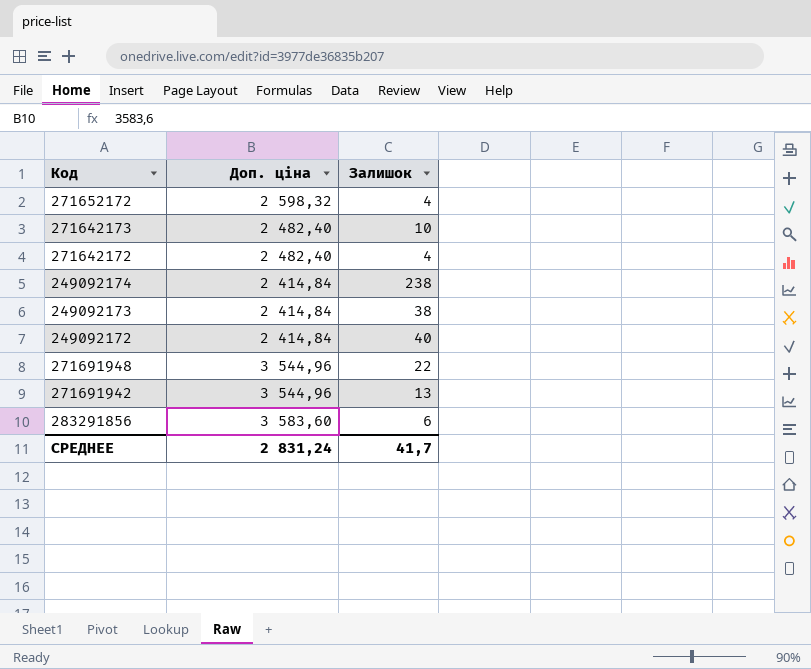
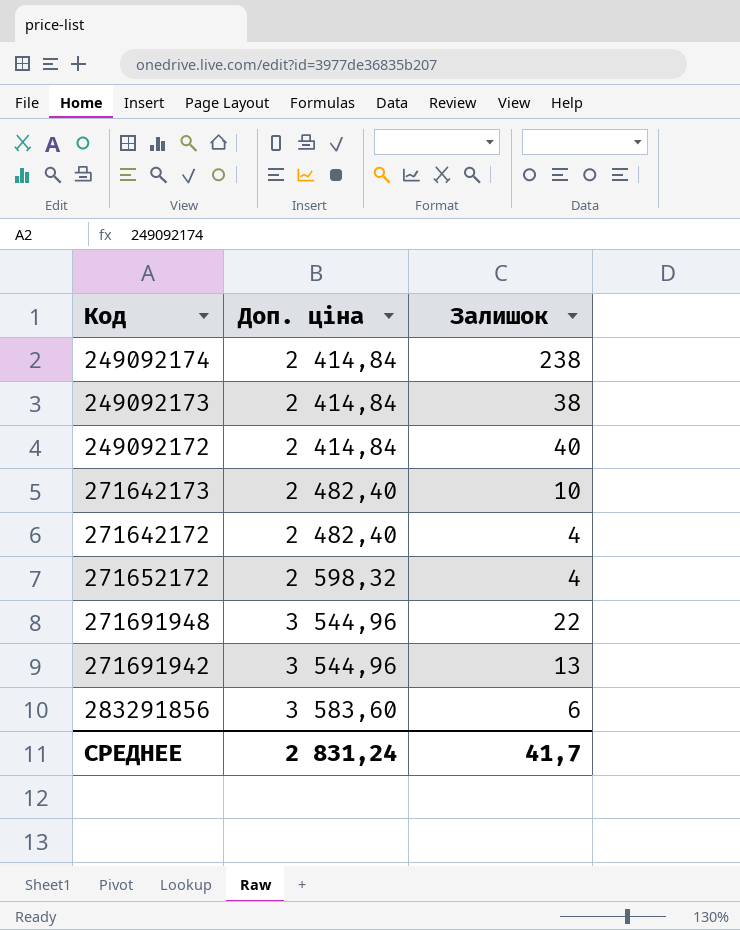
row order: none -> Доп. ціна ascending

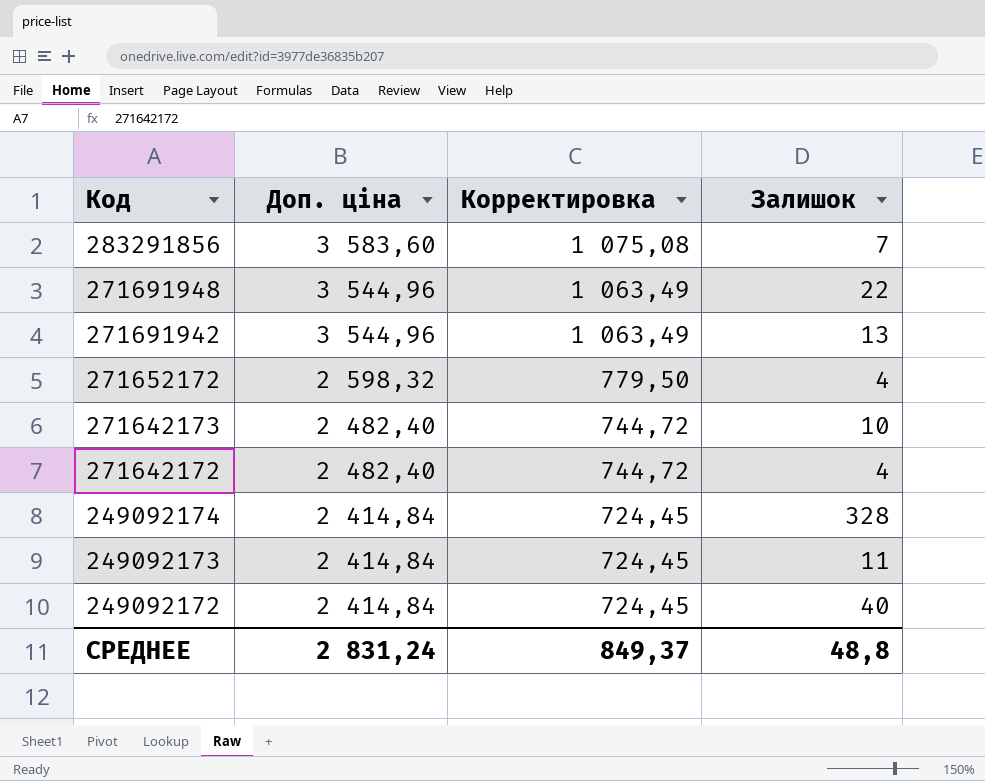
row order: Доп. ціна ascending -> Код descending
column Корректировка | formula: none -> [Доп. ціна] * 0,3
283291856 | Залишок: 6 -> 7
249092174 | Залишок: 238 -> 328
249092173 | Залишок: 38 -> 11
СРЕДНЕЕ | Залишок: 41,7 -> 48,8

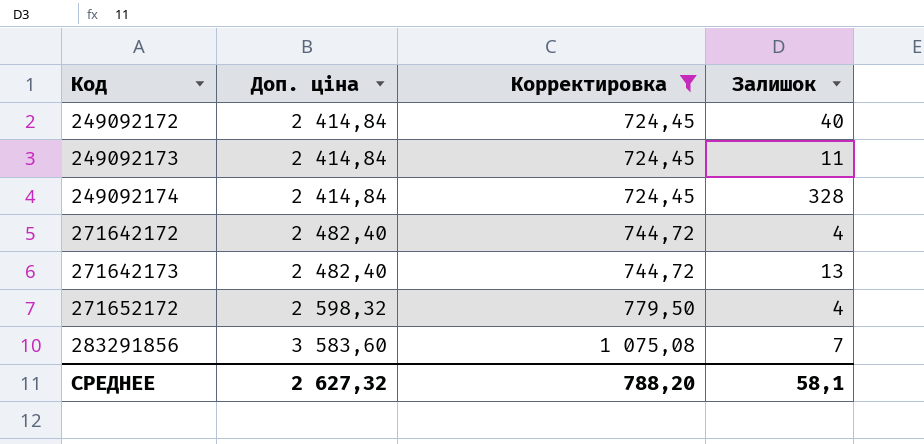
filter: none -> Корректировка != 1 063,49
row order: Код descending -> Код ascending
271642173 | Залишок: 10 -> 13
СРЕДНЕЕ | Доп. ціна: 2 831,24 -> 2 627,32
СРЕДНЕЕ | Корректировка: 849,37 -> 788,20
СРЕДНЕЕ | Залишок: 48,8 -> 58,1

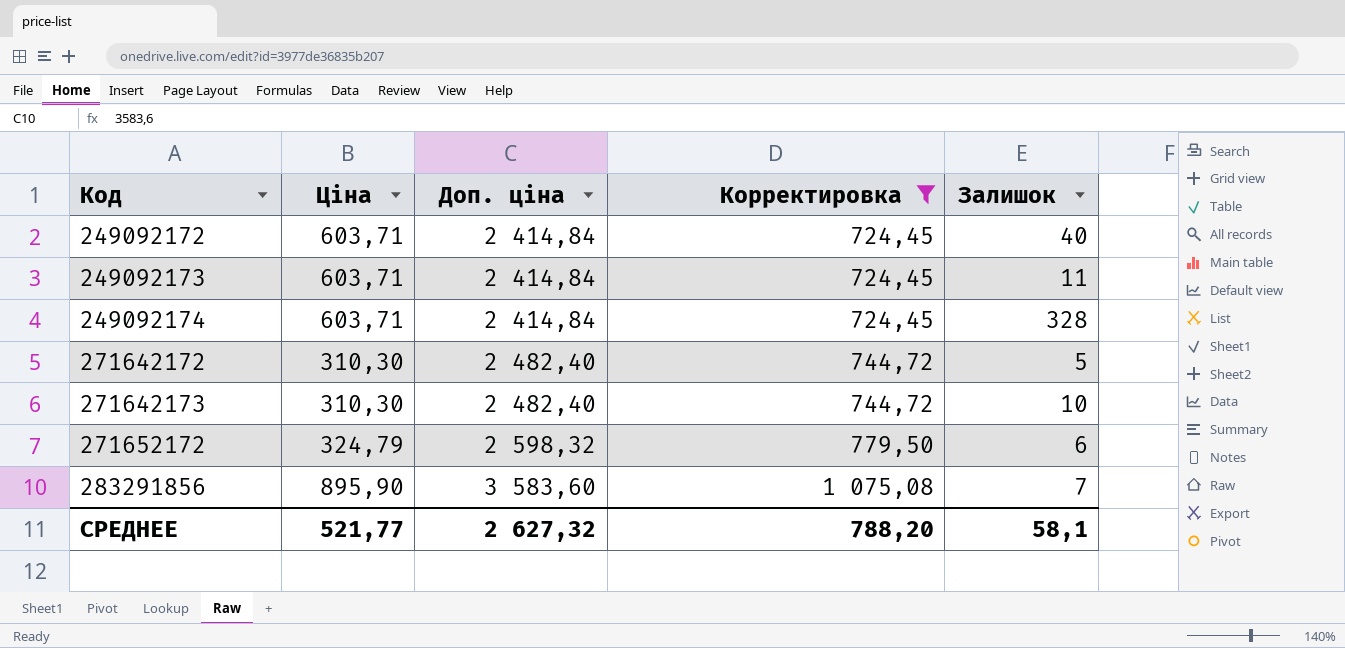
column Ціна | position: none -> 2
271642172 | Залишок: 4 -> 5
271642173 | Залишок: 13 -> 10
271652172 | Залишок: 4 -> 6

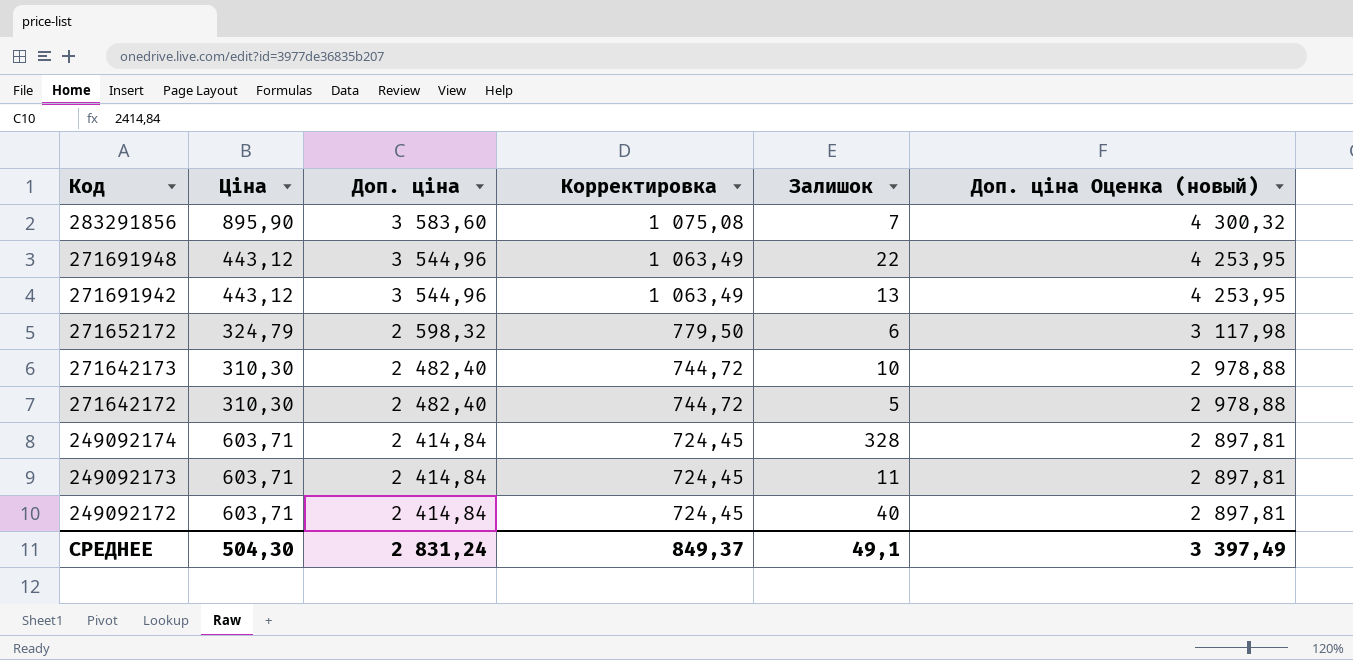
filter: Корректировка != 1 063,49 -> none
row order: Код ascending -> Код descending
column Доп. ціна Оценка (новый) | formula: none -> [Доп. ціна] * 1,2
СРЕДНЕЕ | Ціна: 521,77 -> 504,30
СРЕДНЕЕ | Доп. ціна: 2 627,32 -> 2 831,24
СРЕДНЕЕ | Корректировка: 788,20 -> 849,37
СРЕДНЕЕ | Залишок: 58,1 -> 49,1

